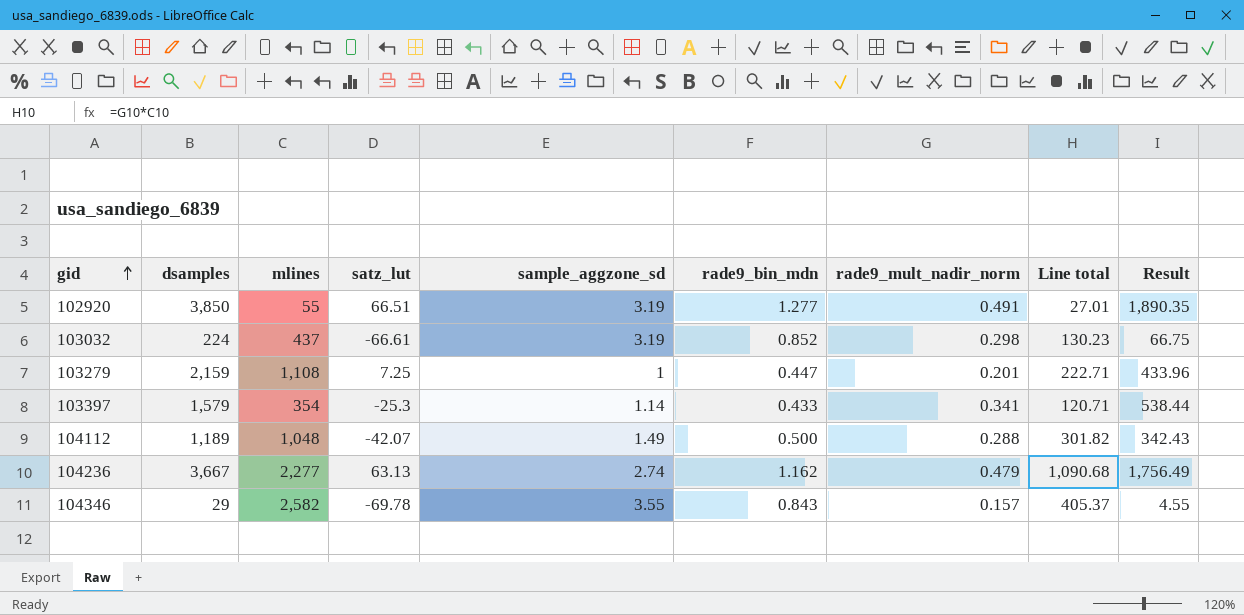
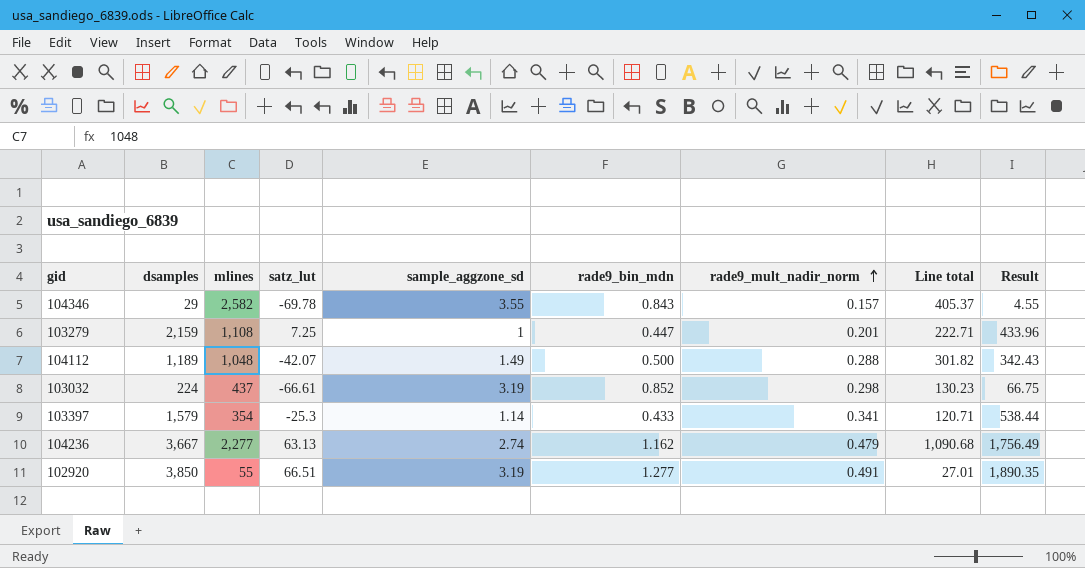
row order: gid ascending -> rade9_mult_nadir_norm ascending

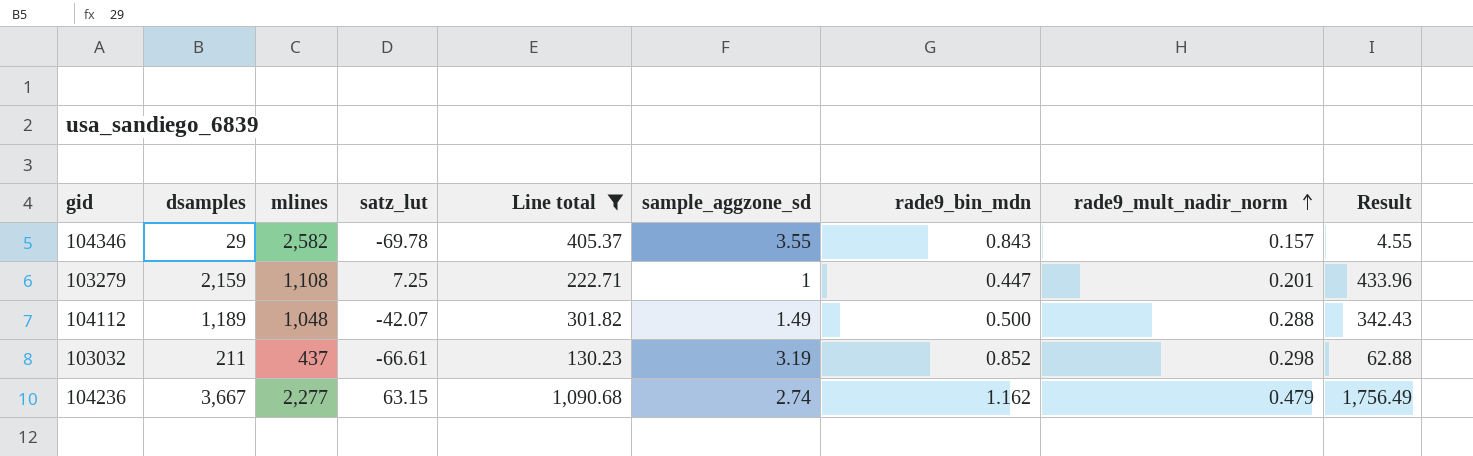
filter: none -> Line total >= 130.23
column Line total | position: 8 -> 5
103032 | dsamples: 224 -> 211
103032 | Result: 66.75 -> 62.88
104236 | satz_lut: 63.13 -> 63.15

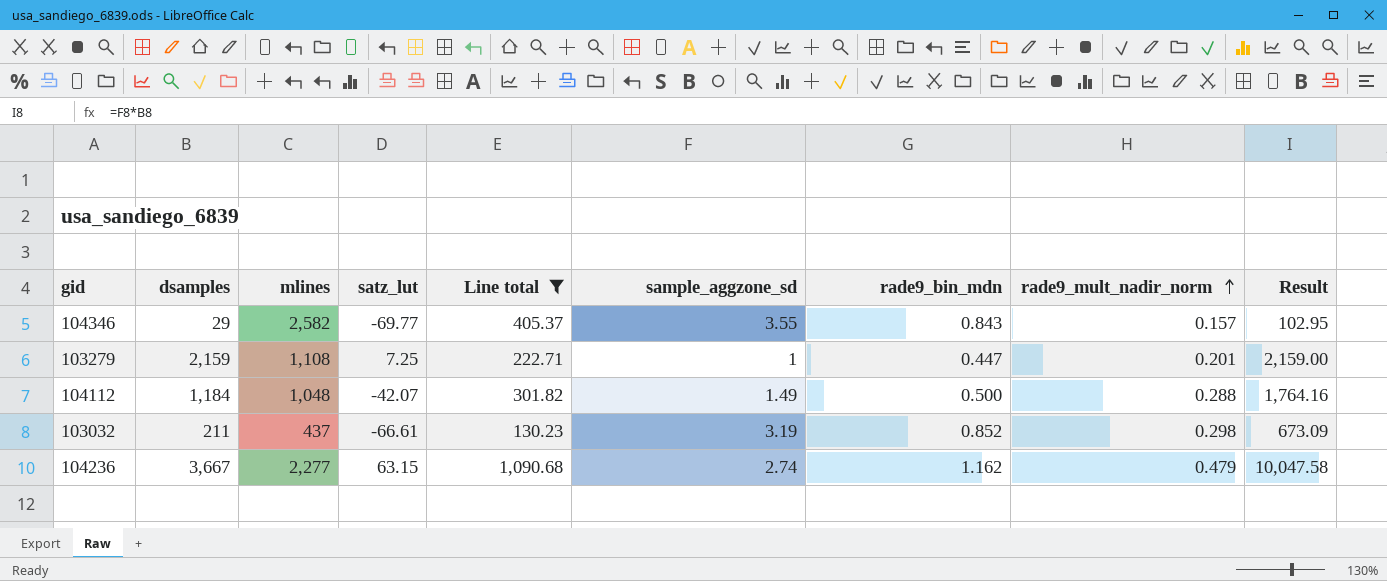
column Result | formula: [dsamples] * [rade9_mult_nadir_norm] -> [dsamples] * [sample_aggzone_sd]
104346 | satz_lut: -69.78 -> -69.77
104112 | dsamples: 1,189 -> 1,184

